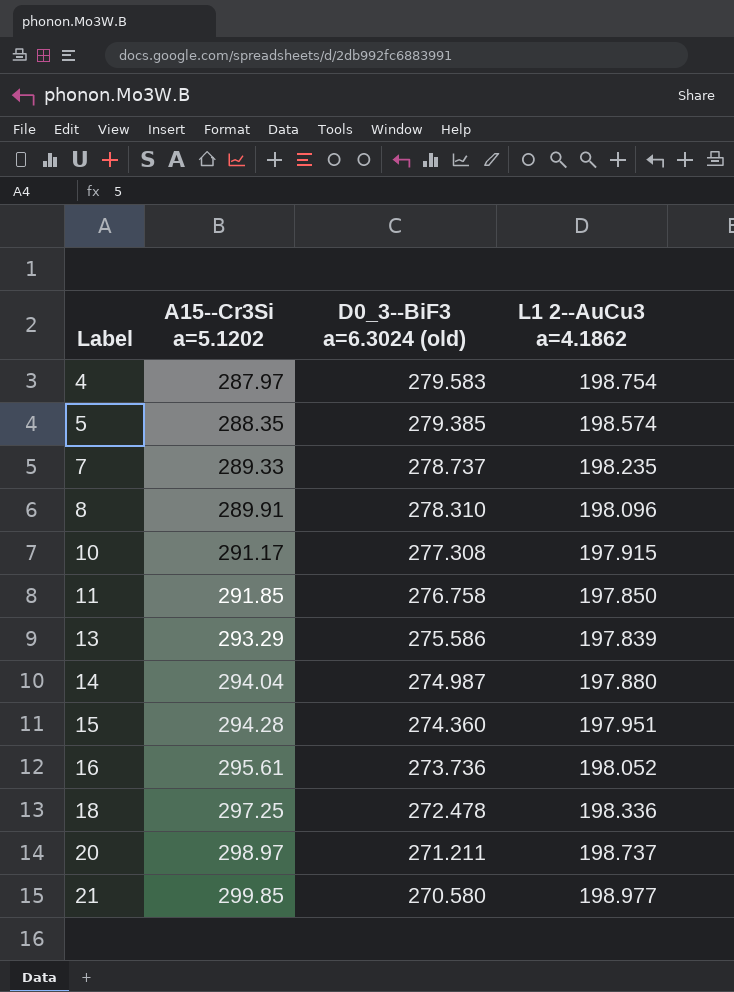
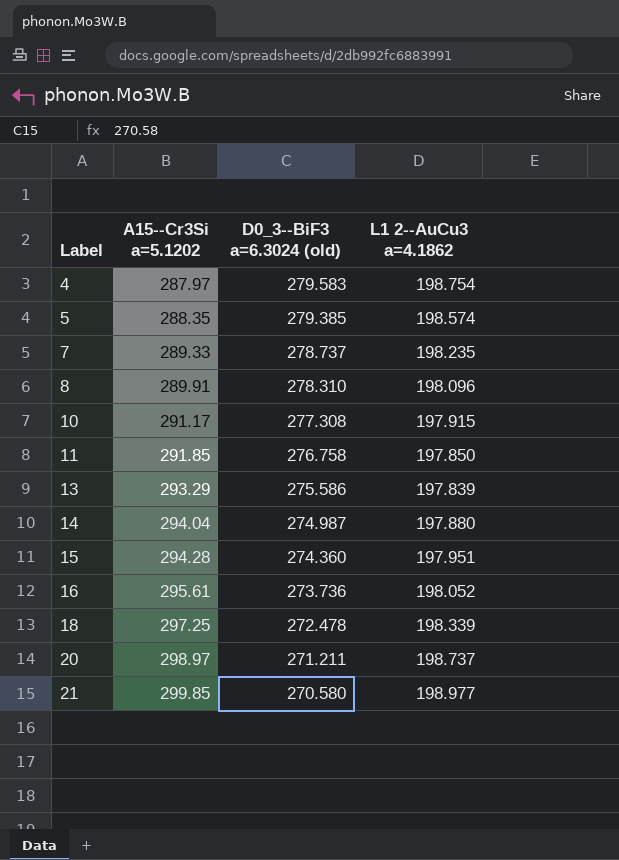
18 | L1 2--AuCu3 a=4.1862: 198.336 -> 198.339

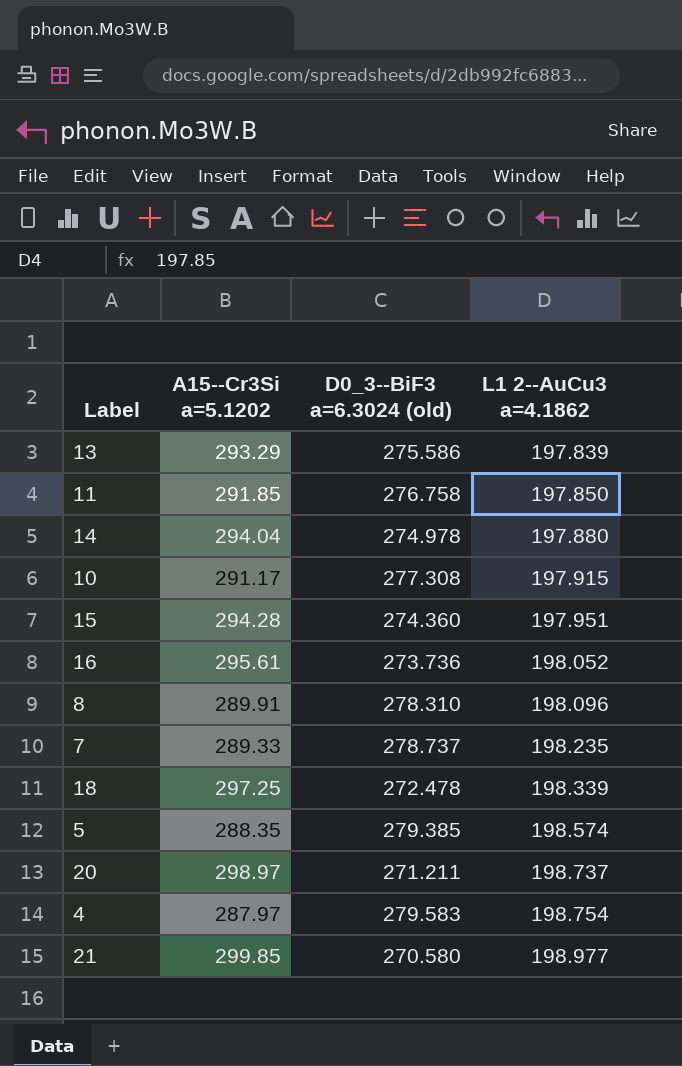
row order: Label ascending -> L1 2--AuCu3 a=4.1862 ascending
14 | D0_3--BiF3 a=6.3024 (old): 274.987 -> 274.978

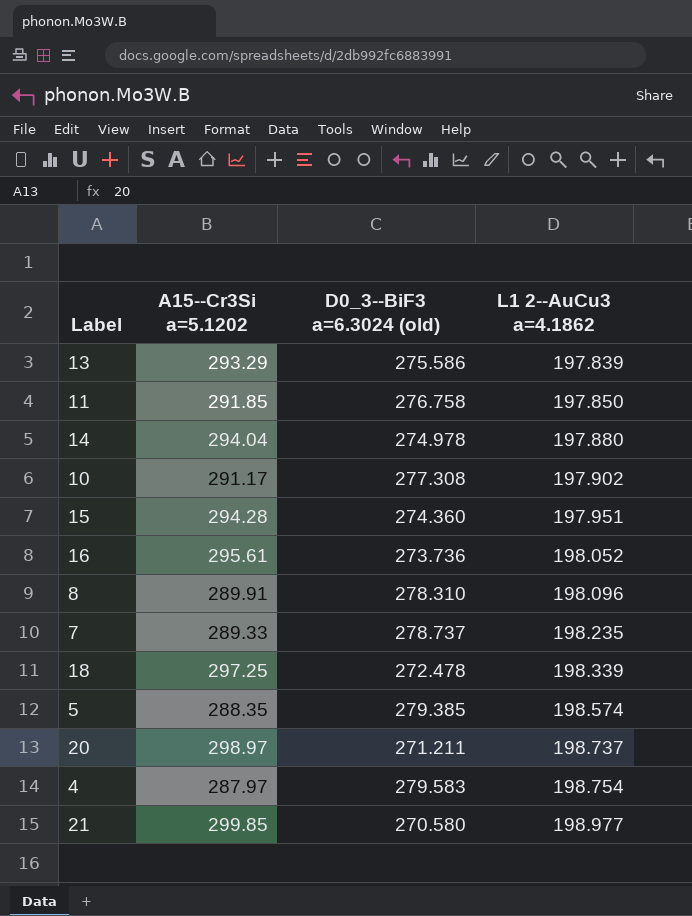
10 | L1 2--AuCu3 a=4.1862: 197.915 -> 197.902

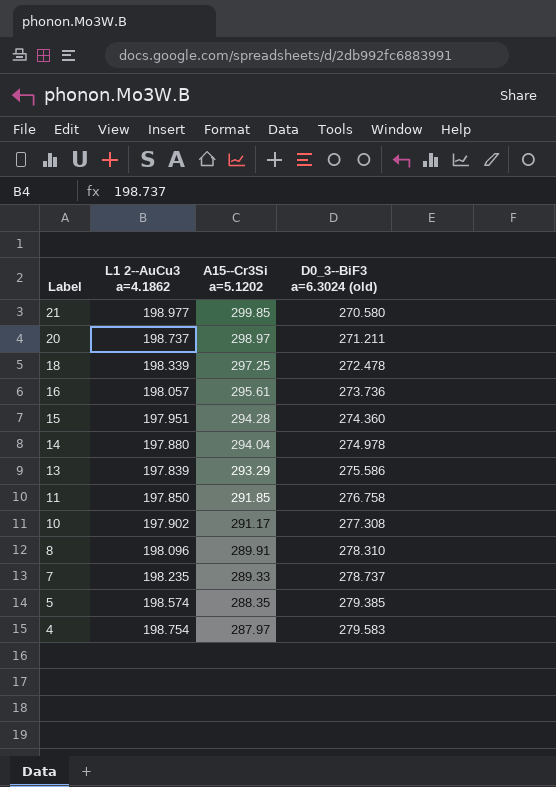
row order: L1 2--AuCu3 a=4.1862 ascending -> Label descending
column L1 2--AuCu3 a=4.1862 | position: 4 -> 2
16 | L1 2--AuCu3 a=4.1862: 198.052 -> 198.057

